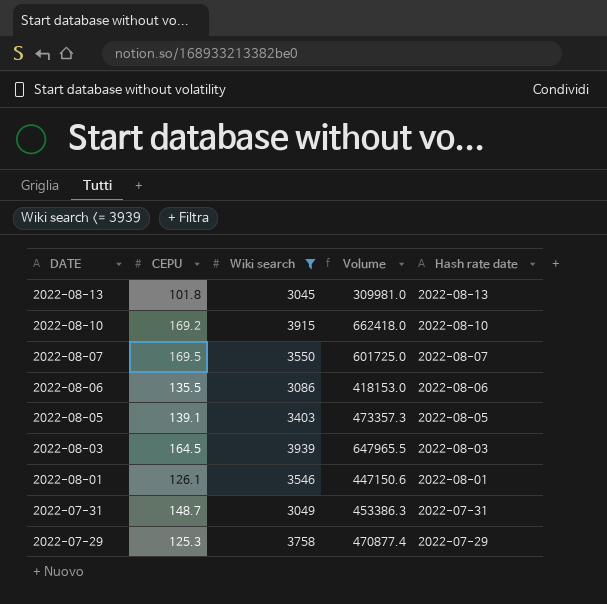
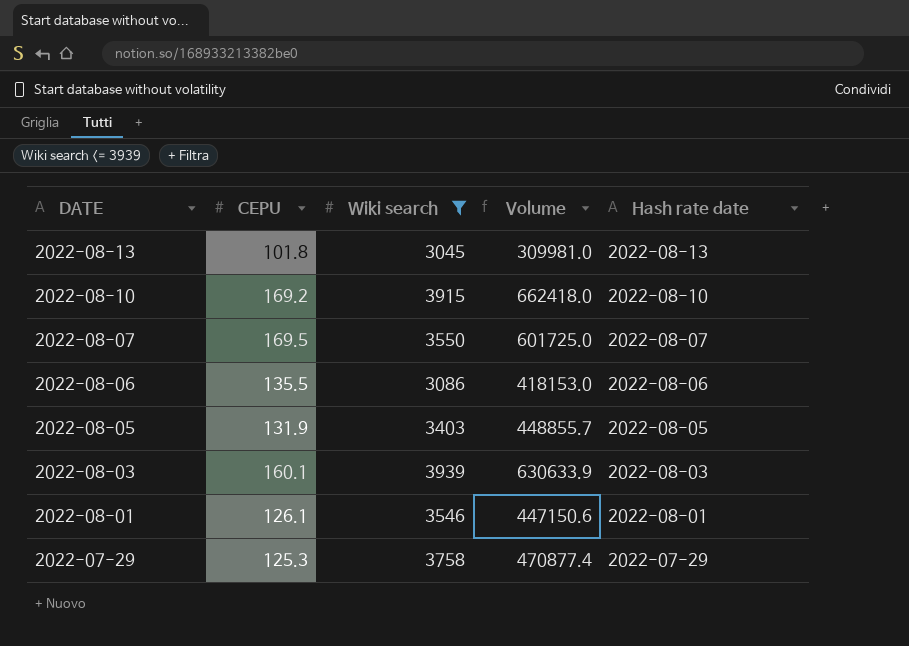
row 2022-07-31: 148.7 | 3049 | 453386.3 | 2022-07-31 -> none
2022-08-05 | CEPU: 139.1 -> 131.9
2022-08-05 | Volume: 473357.3 -> 448855.7
2022-08-03 | CEPU: 164.5 -> 160.1
2022-08-03 | Volume: 647965.5 -> 630633.9

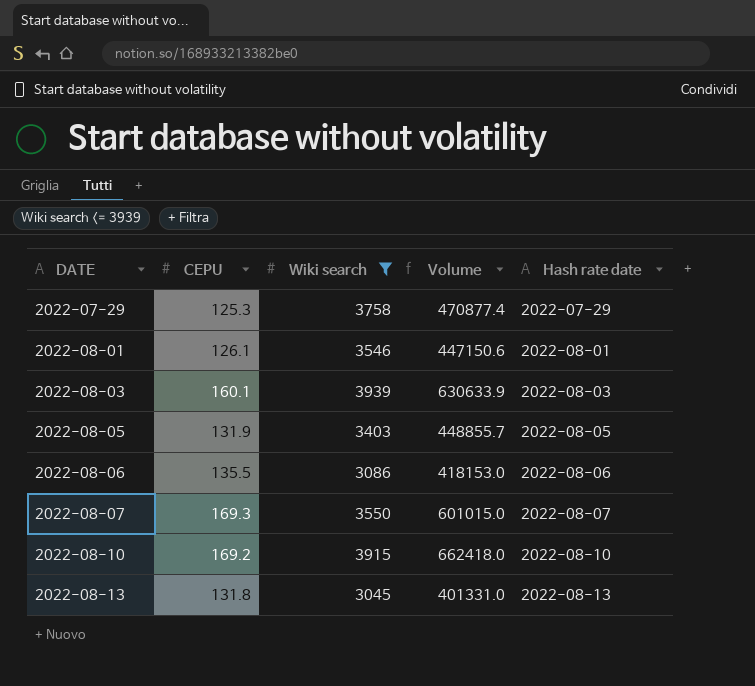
row order: DATE descending -> DATE ascending
2022-08-07 | CEPU: 169.5 -> 169.3
2022-08-07 | Volume: 601725.0 -> 601015.0
2022-08-13 | CEPU: 101.8 -> 131.8
2022-08-13 | Volume: 309981.0 -> 401331.0

